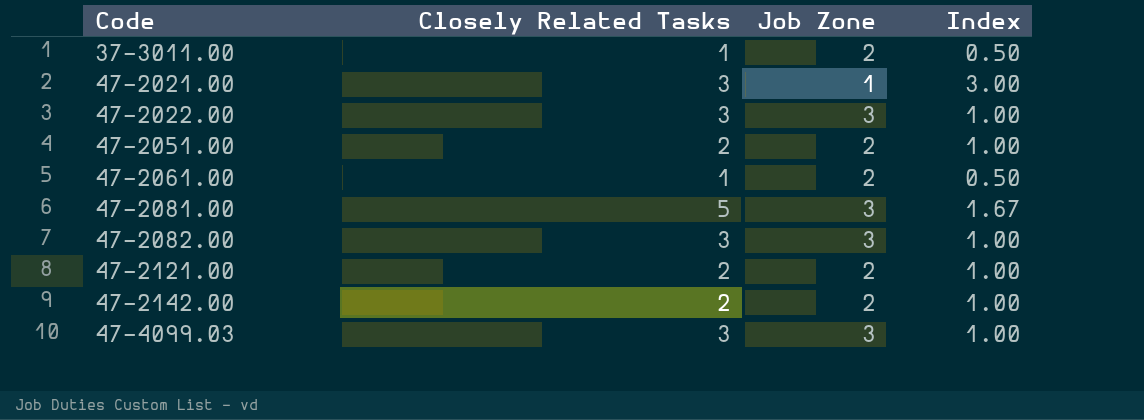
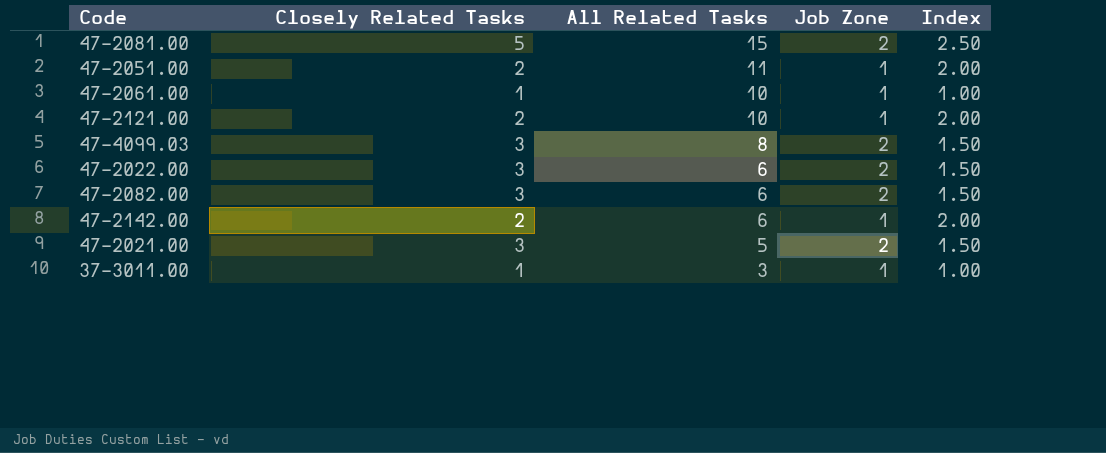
row order: Code ascending -> All Related Tasks descending
column All Related Tasks | position: none -> 3
47-2081.00 | Job Zone: 3 -> 2
47-2081.00 | Index: 1.67 -> 2.50
47-2051.00 | Job Zone: 2 -> 1
47-2051.00 | Index: 1.00 -> 2.00
47-2061.00 | Job Zone: 2 -> 1
47-2061.00 | Index: 0.50 -> 1.00
47-2121.00 | Job Zone: 2 -> 1
47-2121.00 | Index: 1.00 -> 2.00
47-4099.03 | Job Zone: 3 -> 2
47-4099.03 | Index: 1.00 -> 1.50
47-2022.00 | Job Zone: 3 -> 2
47-2022.00 | Index: 1.00 -> 1.50
47-2082.00 | Job Zone: 3 -> 2
47-2082.00 | Index: 1.00 -> 1.50
47-2142.00 | Job Zone: 2 -> 1
47-2142.00 | Index: 1.00 -> 2.00
47-2021.00 | Job Zone: 1 -> 2
47-2021.00 | Index: 3.00 -> 1.50
37-3011.00 | Job Zone: 2 -> 1
37-3011.00 | Index: 0.50 -> 1.00

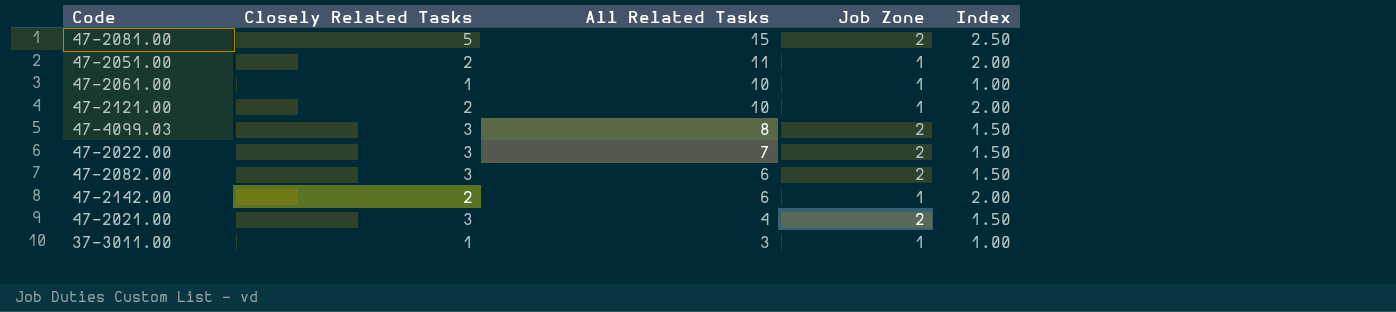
47-2022.00 | All Related Tasks: 6 -> 7
47-2021.00 | All Related Tasks: 5 -> 4

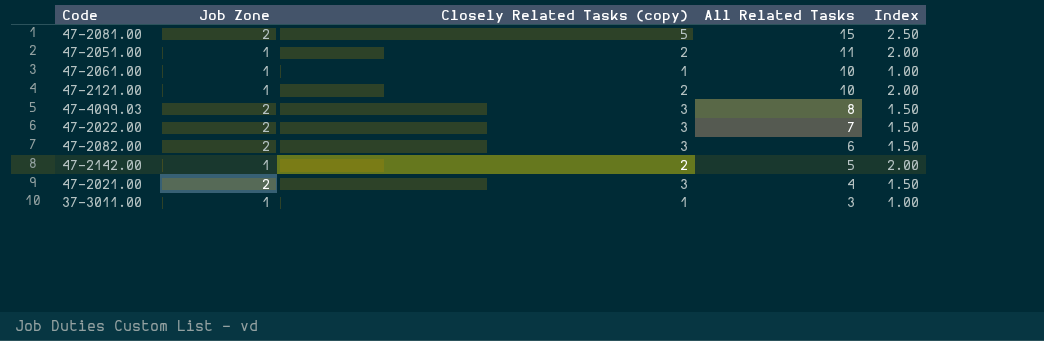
column Job Zone | position: 4 -> 2
column name: Closely Related Tasks -> Closely Related Tasks (copy)
47-2142.00 | All Related Tasks: 6 -> 5

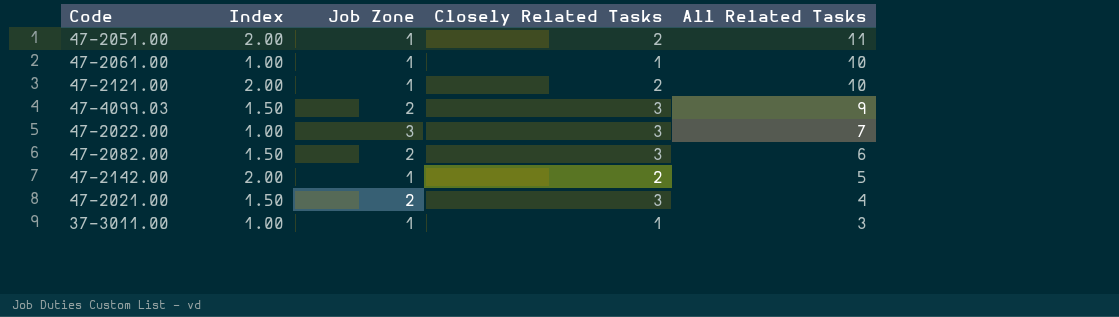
column Index | position: 5 -> 2
column name: Closely Related Tasks (copy) -> Closely Related Tasks
row 47-2081.00: 2 | 5 | 15 | 2.50 -> none
47-4099.03 | All Related Tasks: 8 -> 9
47-2022.00 | Index: 1.50 -> 1.00
47-2022.00 | Job Zone: 2 -> 3

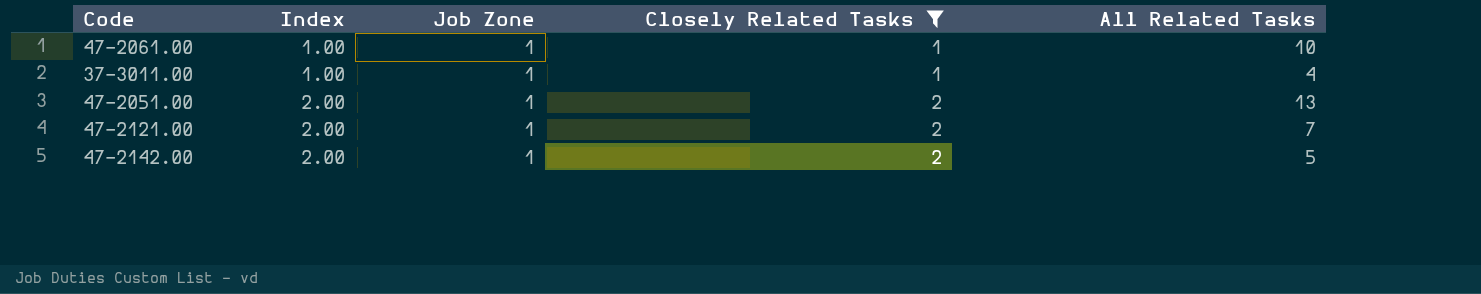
filter: none -> Closely Related Tasks != 3
row order: All Related Tasks descending -> Index ascending
37-3011.00 | All Related Tasks: 3 -> 4
47-2051.00 | All Related Tasks: 11 -> 13
47-2121.00 | All Related Tasks: 10 -> 7

